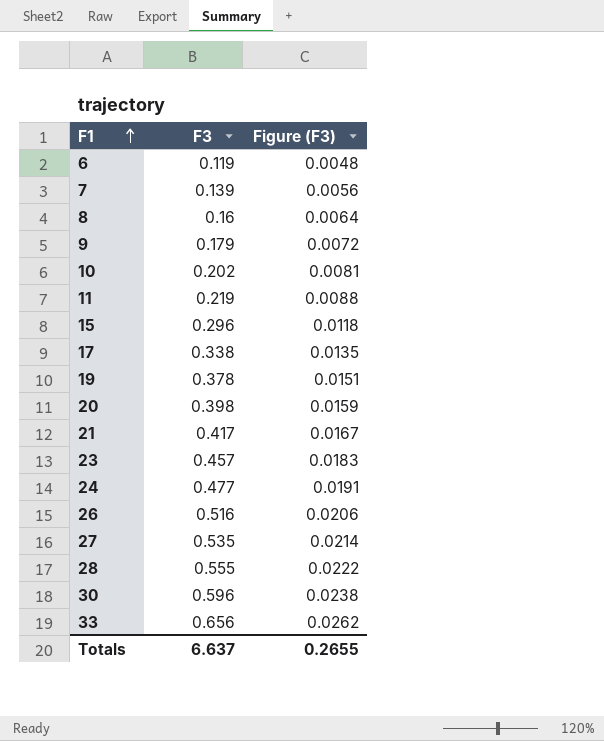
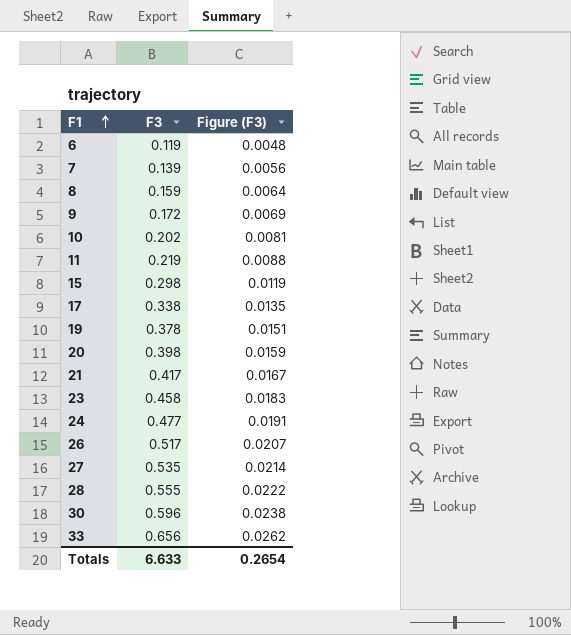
8 | F3: 0.16 -> 0.159
9 | F3: 0.179 -> 0.172
9 | Figure (F3): 0.0072 -> 0.0069
15 | F3: 0.296 -> 0.298
15 | Figure (F3): 0.0118 -> 0.0119
23 | F3: 0.457 -> 0.458
26 | F3: 0.516 -> 0.517
26 | Figure (F3): 0.0206 -> 0.0207
Totals | F3: 6.637 -> 6.633
Totals | Figure (F3): 0.2655 -> 0.2654

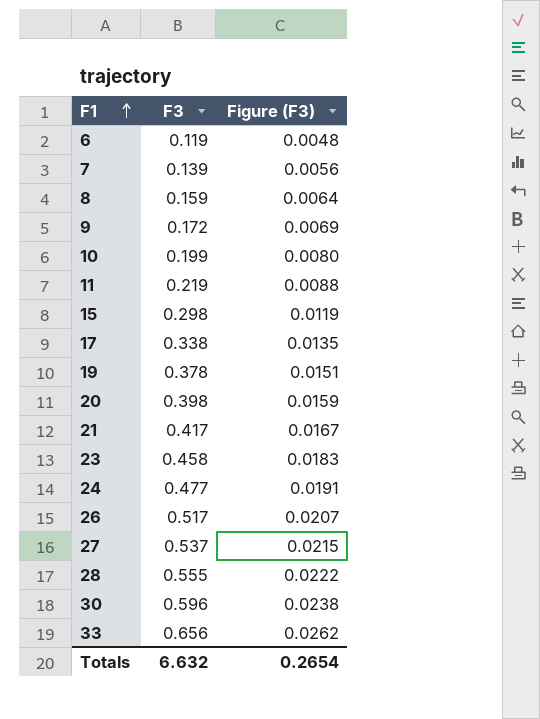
10 | F3: 0.202 -> 0.199
10 | Figure (F3): 0.0081 -> 0.0080
27 | F3: 0.535 -> 0.537
27 | Figure (F3): 0.0214 -> 0.0215
Totals | F3: 6.633 -> 6.632

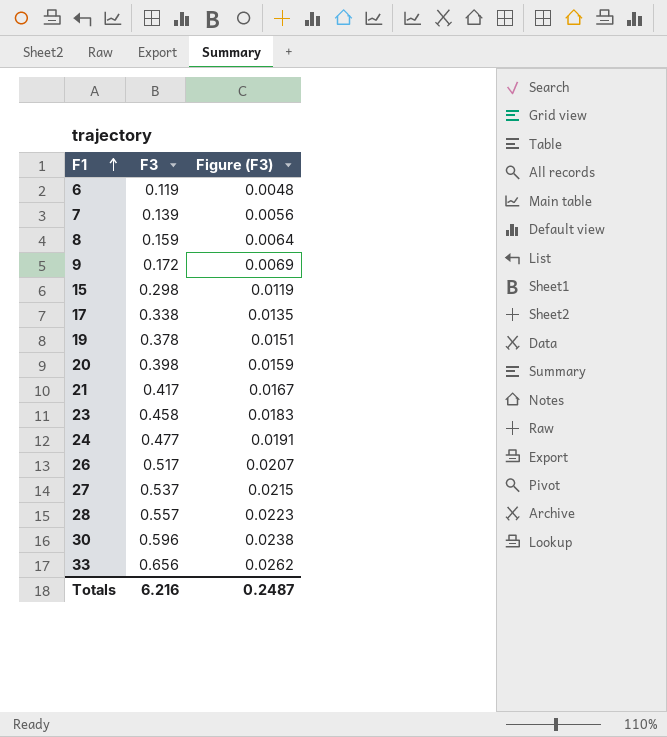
row 10: 0.199 | 0.0080 -> none
row 11: 0.219 | 0.0088 -> none
28 | F3: 0.555 -> 0.557
28 | Figure (F3): 0.0222 -> 0.0223
Totals | F3: 6.632 -> 6.216
Totals | Figure (F3): 0.2654 -> 0.2487

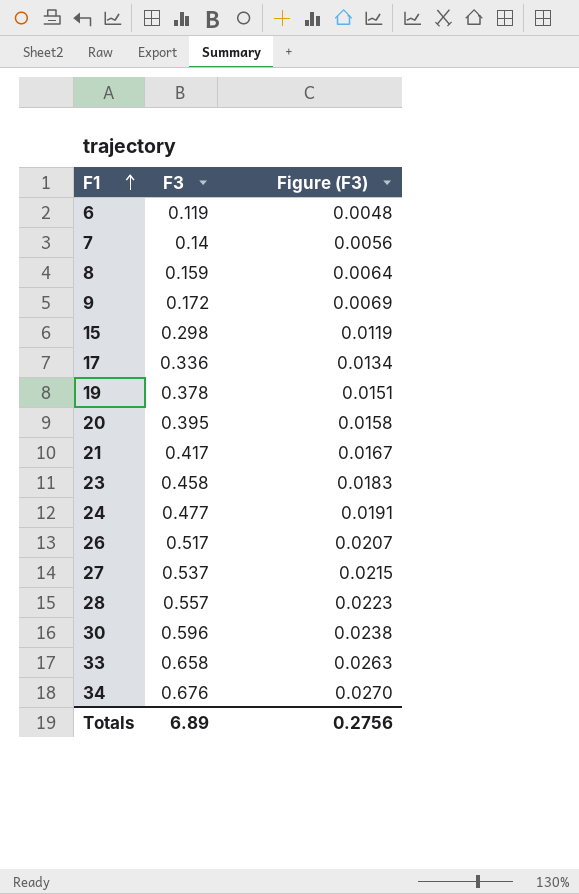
7 | F3: 0.139 -> 0.14
17 | F3: 0.338 -> 0.336
17 | Figure (F3): 0.0135 -> 0.0134
20 | F3: 0.398 -> 0.395
20 | Figure (F3): 0.0159 -> 0.0158
33 | F3: 0.656 -> 0.658
33 | Figure (F3): 0.0262 -> 0.0263
row 34: none -> 0.676 | 0.0270
Totals | F3: 6.216 -> 6.89
Totals | Figure (F3): 0.2487 -> 0.2756

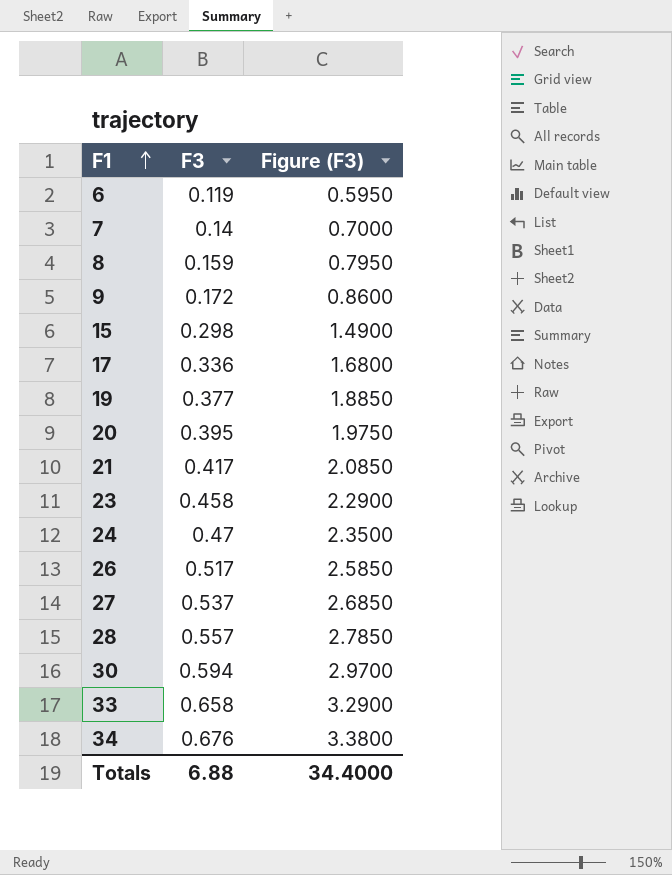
column Figure (F3) | formula: [F3] * 0.04 -> [F3] * 5
19 | F3: 0.378 -> 0.377
24 | F3: 0.477 -> 0.47
30 | F3: 0.596 -> 0.594
Totals | F3: 6.89 -> 6.88
Totals | Figure (F3): 0.2756 -> 34.4000

